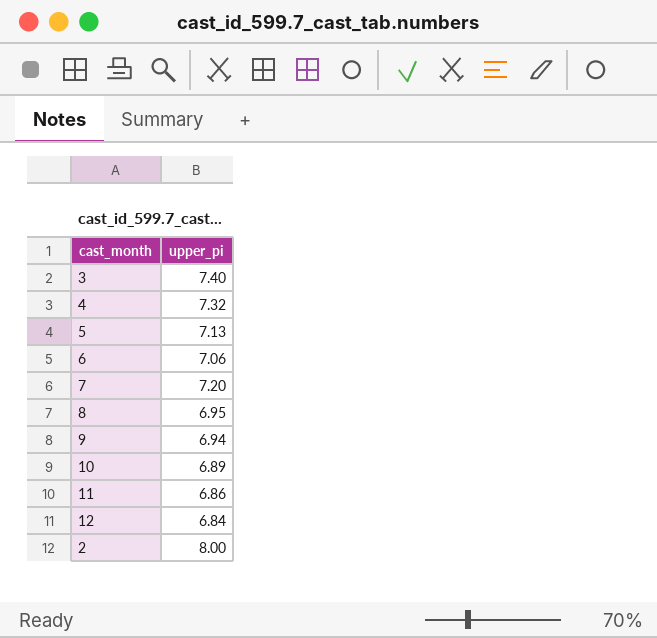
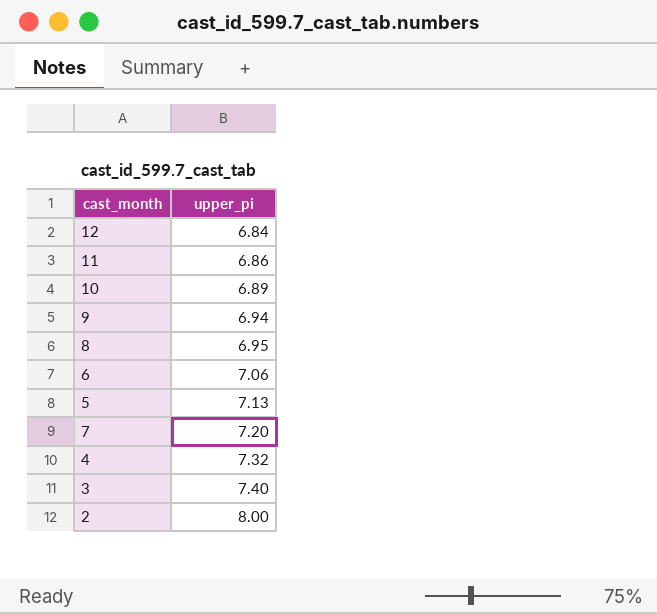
row order: none -> upper_pi ascending

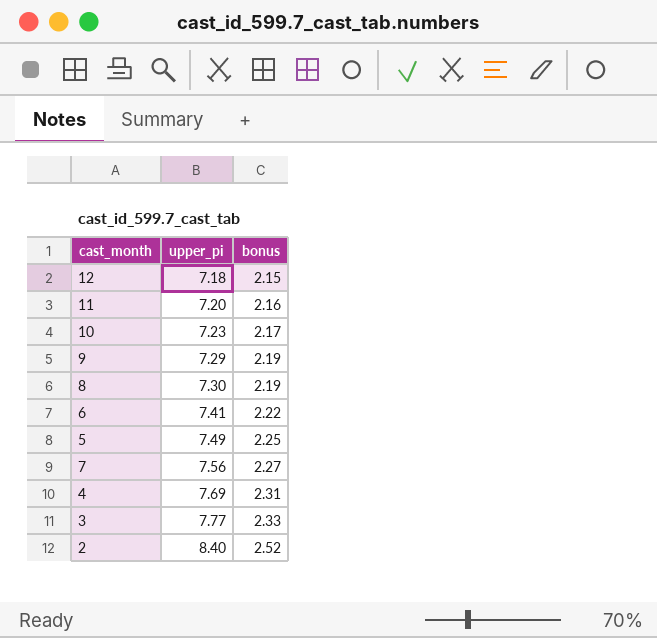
column bonus | formula: none -> [upper_pi] * 0.3
12 | upper_pi: 6.84 -> 7.18
11 | upper_pi: 6.86 -> 7.20
10 | upper_pi: 6.89 -> 7.23
9 | upper_pi: 6.94 -> 7.29
8 | upper_pi: 6.95 -> 7.30
6 | upper_pi: 7.06 -> 7.41
5 | upper_pi: 7.13 -> 7.49
7 | upper_pi: 7.20 -> 7.56
4 | upper_pi: 7.32 -> 7.69
3 | upper_pi: 7.40 -> 7.77
2 | upper_pi: 8.00 -> 8.40

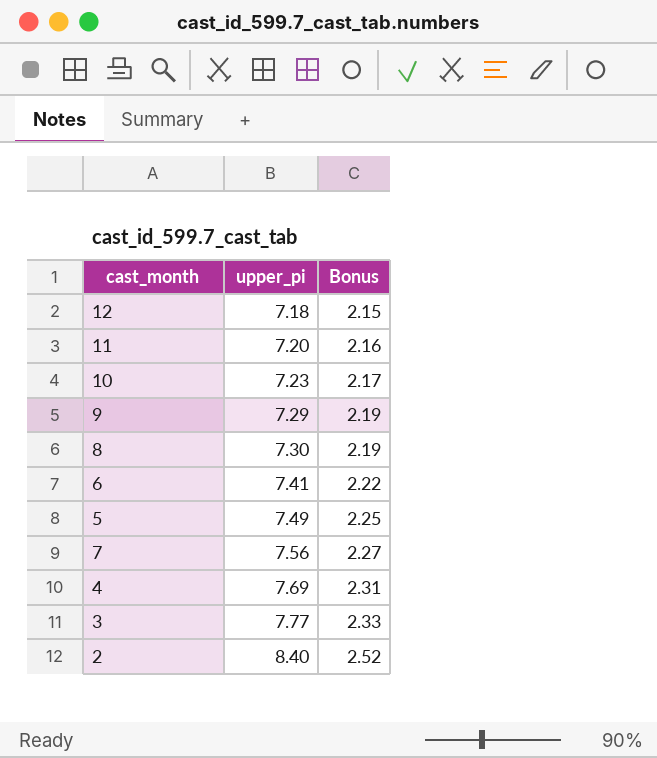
column name: bonus -> Bonus

